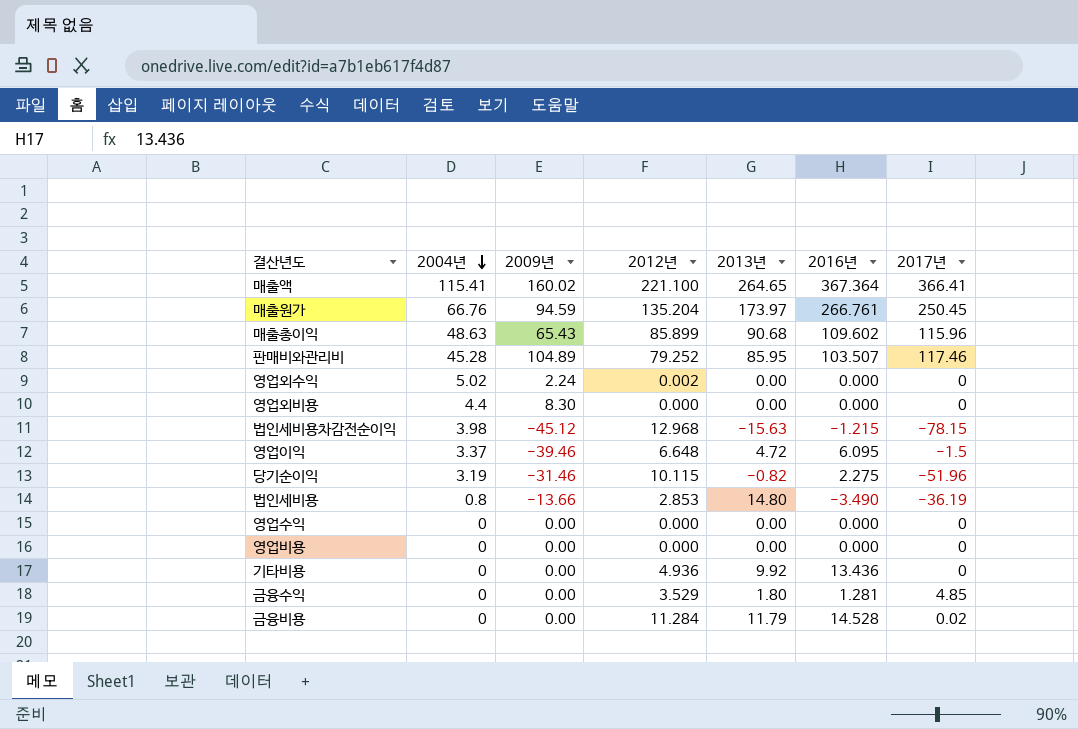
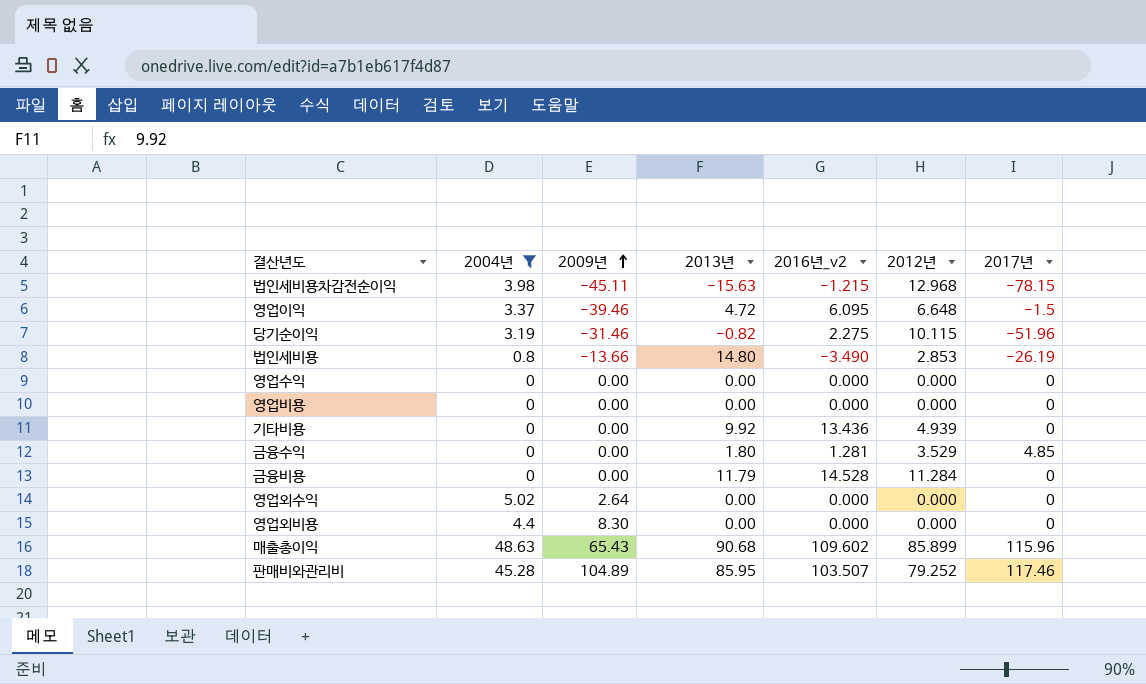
filter: none -> 2004년 <= 48.63
row order: 2004년 descending -> 2009년 ascending
column name: 2016년 -> 2016년_v2
column 2012년 | position: 4 -> 6
법인세비용차감전순이익 | 2009년: -45.12 -> -45.11
법인세비용 | 2017년: -36.19 -> -26.19
기타비용 | 2012년: 4.936 -> 4.939
금융비용 | 2017년: 0.02 -> 0
영업외수익 | 2009년: 2.24 -> 2.64
영업외수익 | 2012년: 0.002 -> 0.000

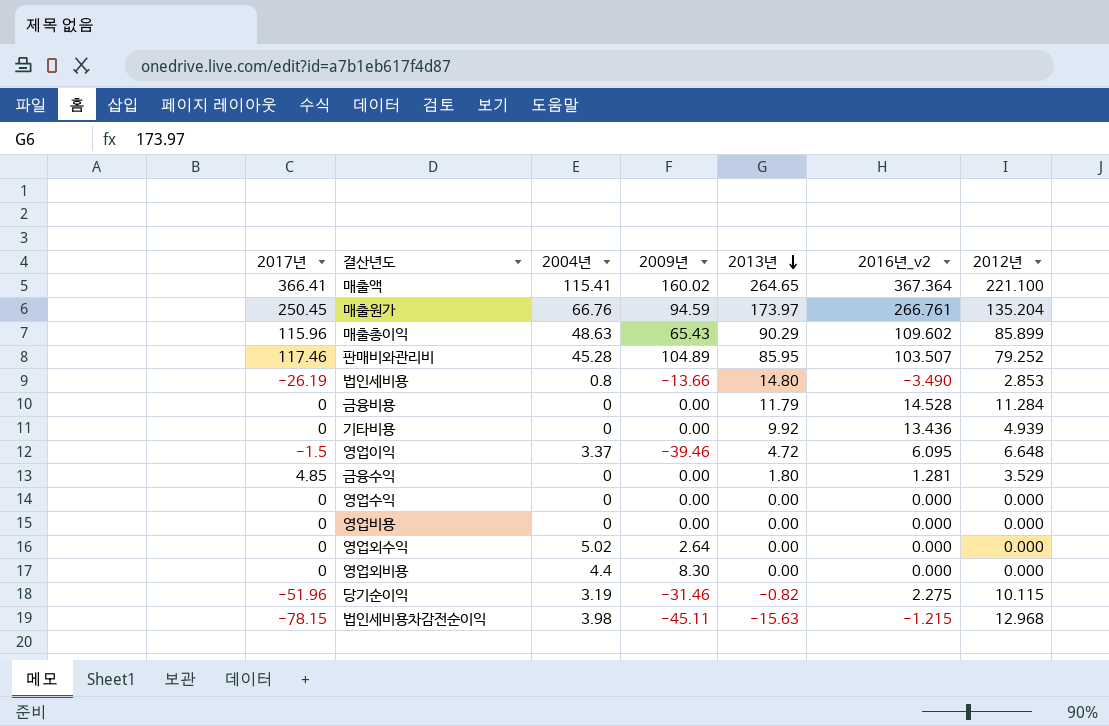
filter: 2004년 <= 48.63 -> none
row order: 2009년 ascending -> 2013년 descending
column 2017년 | position: 7 -> 1
매출총이익 | 2013년: 90.68 -> 90.29

